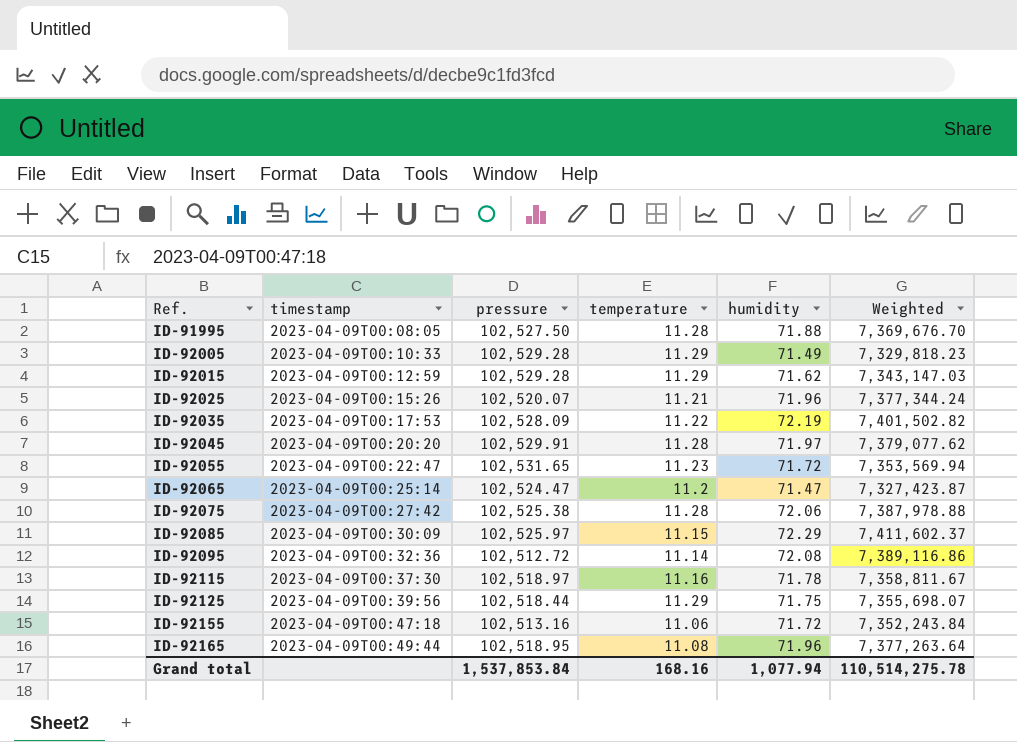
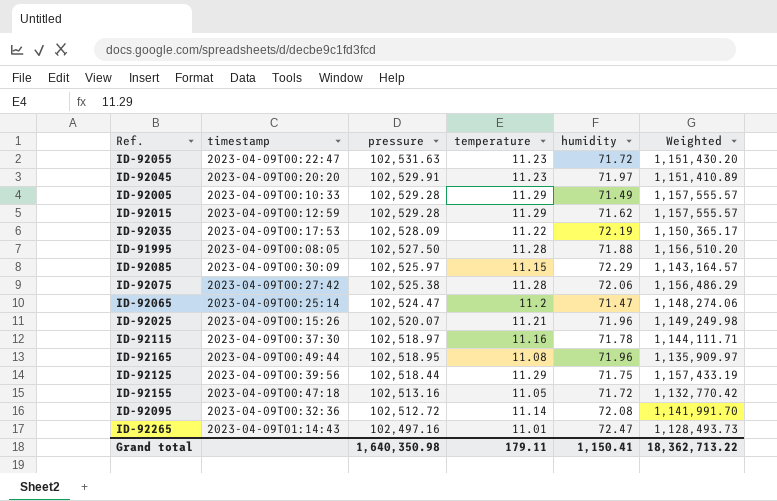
row order: Ref. ascending -> pressure descending
column Weighted | formula: [pressure] * [humidity] -> [pressure] * [temperature]
ID-92055 | pressure: 102,531.65 -> 102,531.63
ID-92045 | temperature: 11.28 -> 11.23
ID-92155 | temperature: 11.06 -> 11.05
row ID-92265: none -> 2023-04-09T01:14:43 | 102,497.16 | 11.01 | 72.47 | 1,128,493.73
Grand total | pressure: 1,537,853.84 -> 1,640,350.98
Grand total | temperature: 168.16 -> 179.11
Grand total | humidity: 1,077.94 -> 1,150.41
Grand total | Weighted: 110,514,275.78 -> 18,362,713.22

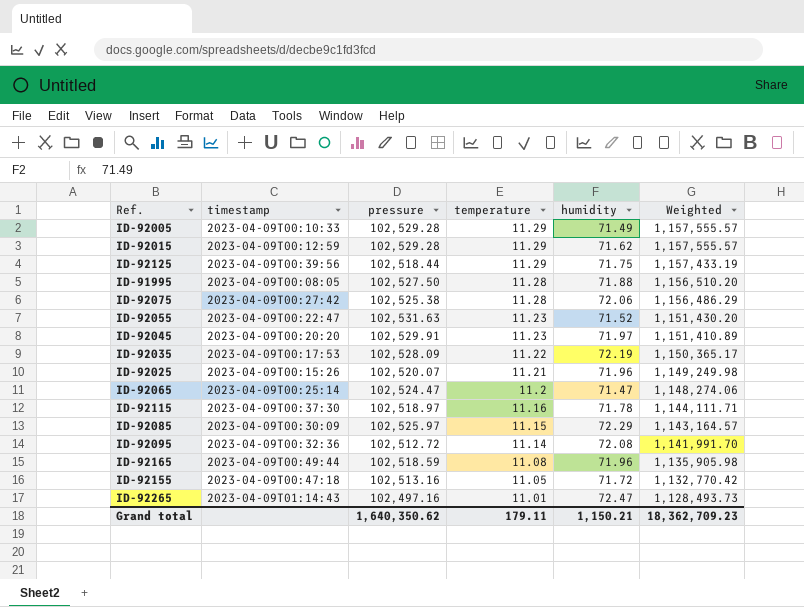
row order: pressure descending -> temperature descending
ID-92055 | humidity: 71.72 -> 71.52
ID-92165 | pressure: 102,518.95 -> 102,518.59
ID-92165 | Weighted: 1,135,909.97 -> 1,135,905.98
Grand total | pressure: 1,640,350.98 -> 1,640,350.62
Grand total | humidity: 1,150.41 -> 1,150.21
Grand total | Weighted: 18,362,713.22 -> 18,362,709.23

